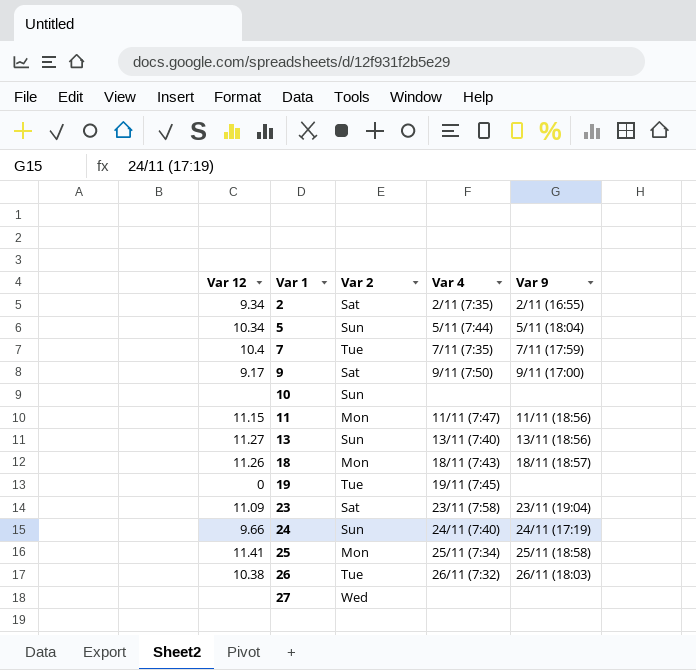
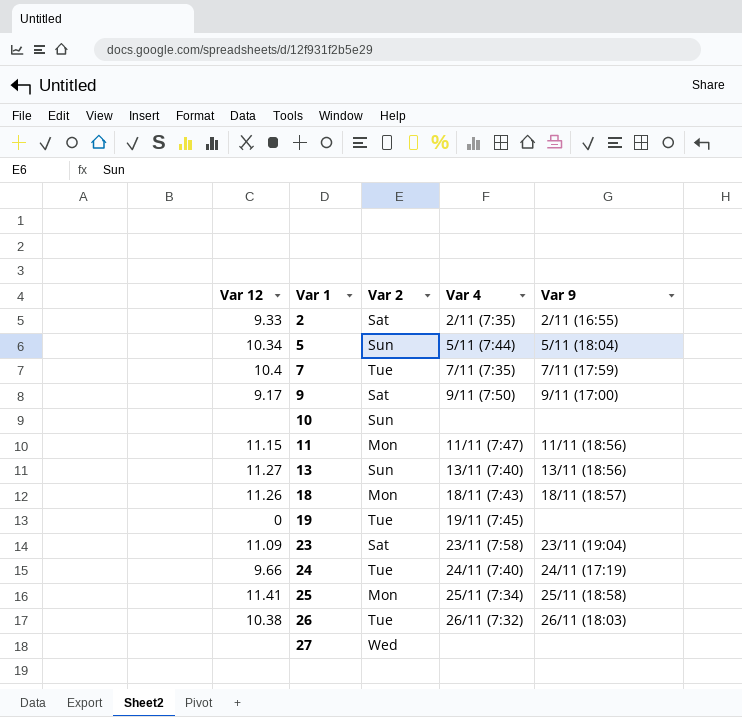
2 | Var 12: 9.34 -> 9.33
24 | Var 2: Sun -> Tue

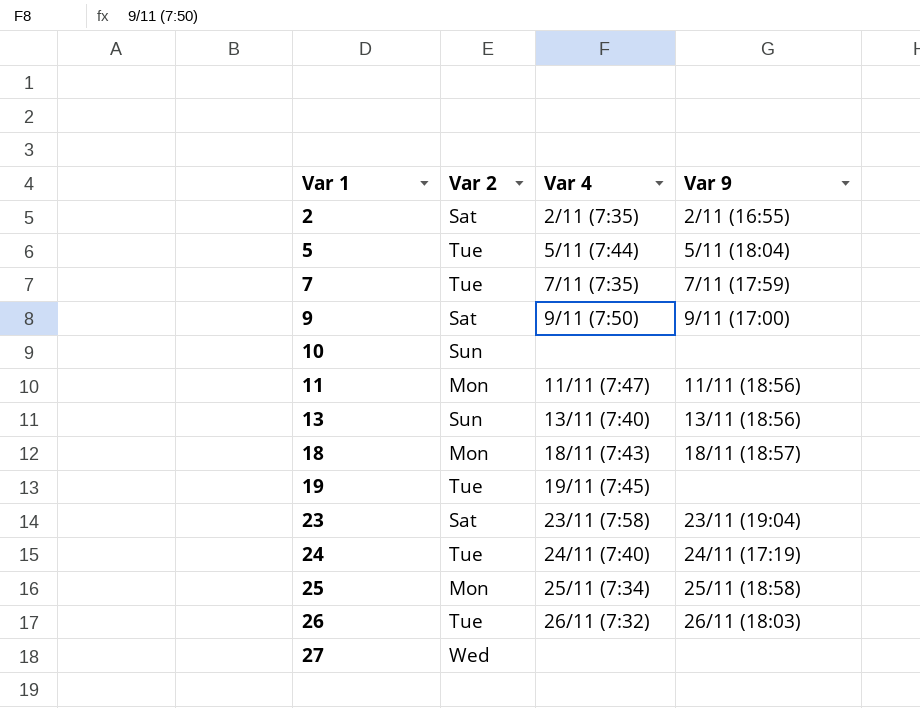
column Var 12 | position: 1 -> none
5 | Var 2: Sun -> Tue

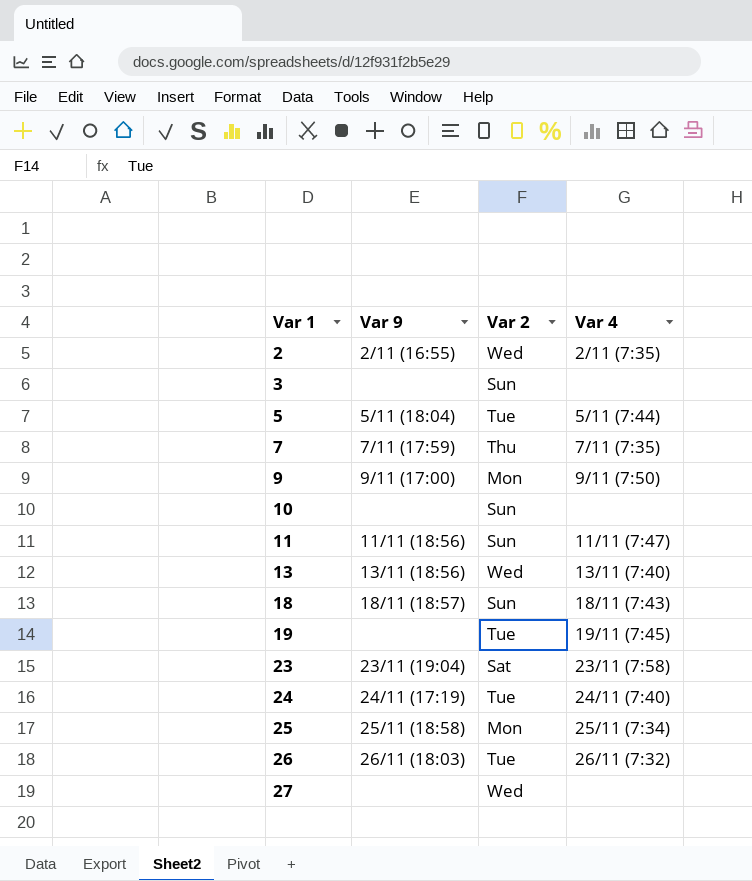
column Var 9 | position: 4 -> 2
2 | Var 2: Sat -> Wed
row 3: none -> none | Sun | none
7 | Var 2: Tue -> Thu
9 | Var 2: Sat -> Mon
11 | Var 2: Mon -> Sun
13 | Var 2: Sun -> Wed
18 | Var 2: Mon -> Sun

